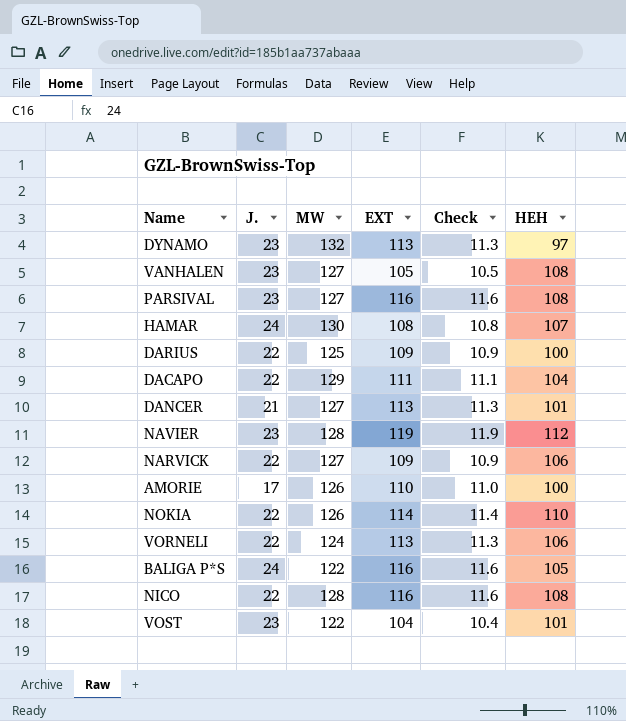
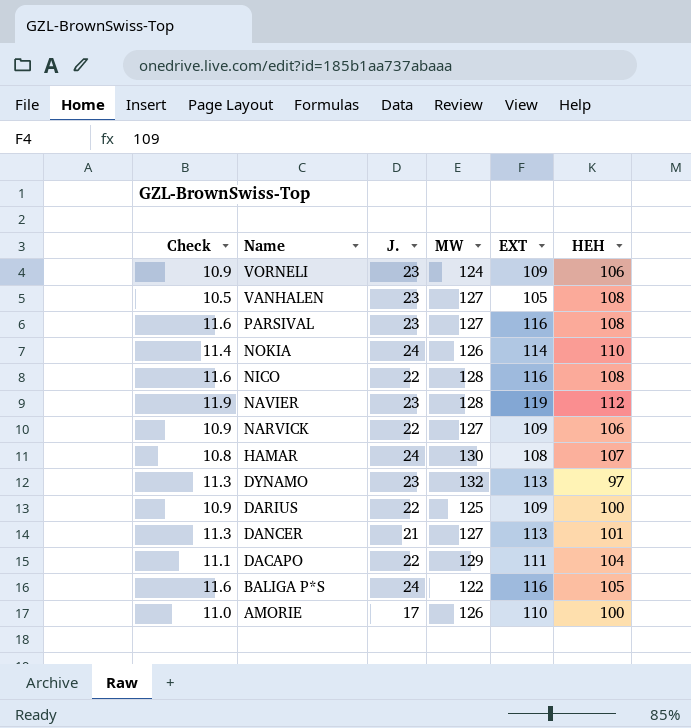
row order: none -> Name descending
column Check | position: 5 -> 1
row VOST: 23 | 122 | 104 | 10.4 | 101 -> none
VORNELI | Check: 11.3 -> 10.9
VORNELI | J.: 22 -> 23
VORNELI | EXT: 113 -> 109
NOKIA | J.: 22 -> 24

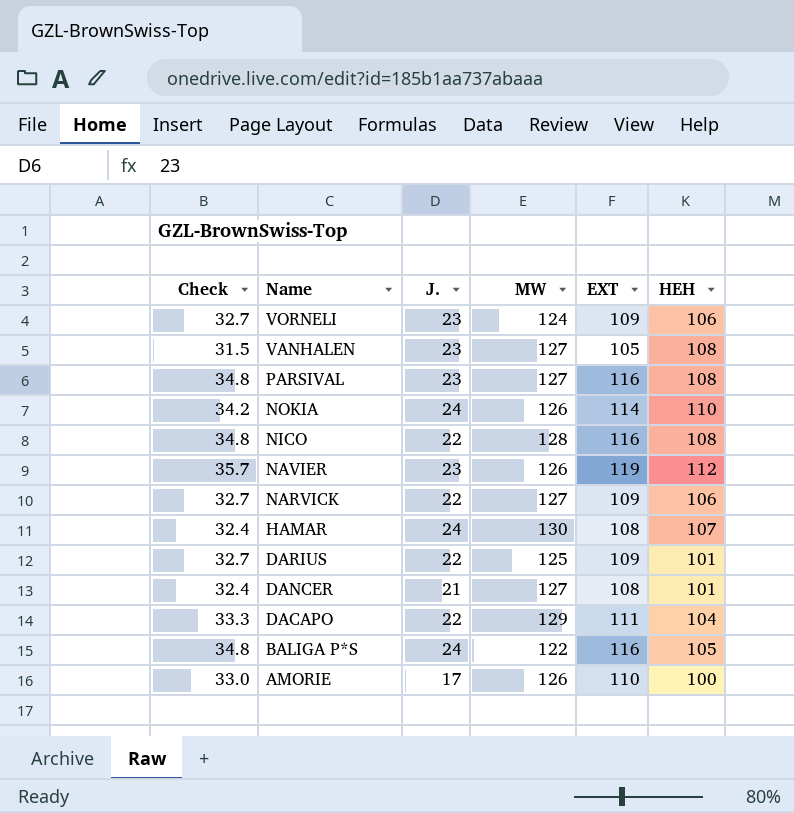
column Check | formula: [EXT] * 0.1 -> [EXT] * 0.3
row DYNAMO: 11.3 | 23 | 132 | 113 | 97 -> none
NAVIER | MW: 128 -> 126
DARIUS | HEH: 100 -> 101
DANCER | EXT: 113 -> 108

